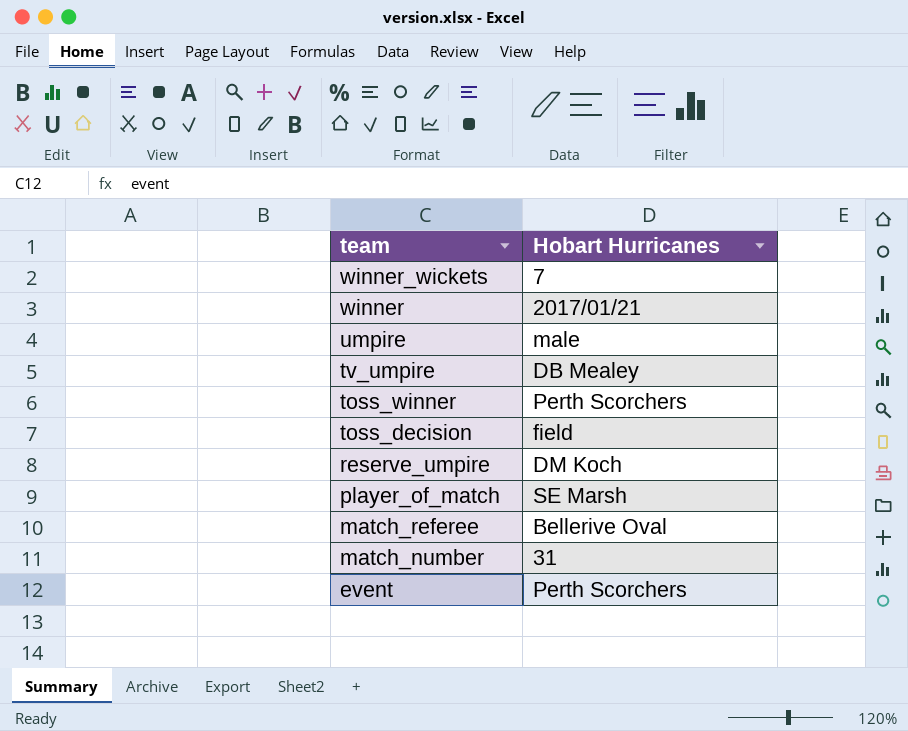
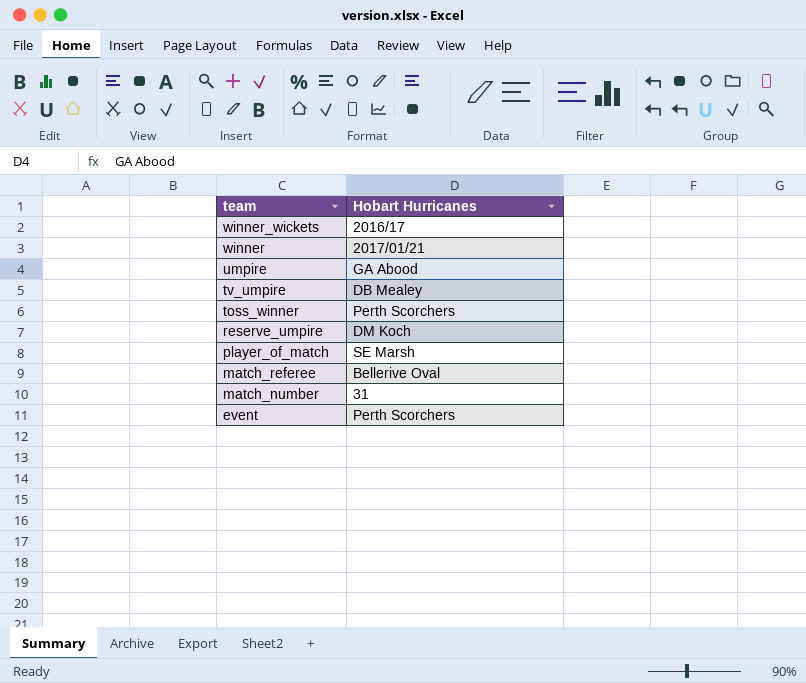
row toss_decision: field -> none
winner_wickets | Hobart Hurricanes: 7 -> 2016/17
umpire | Hobart Hurricanes: male -> GA Abood

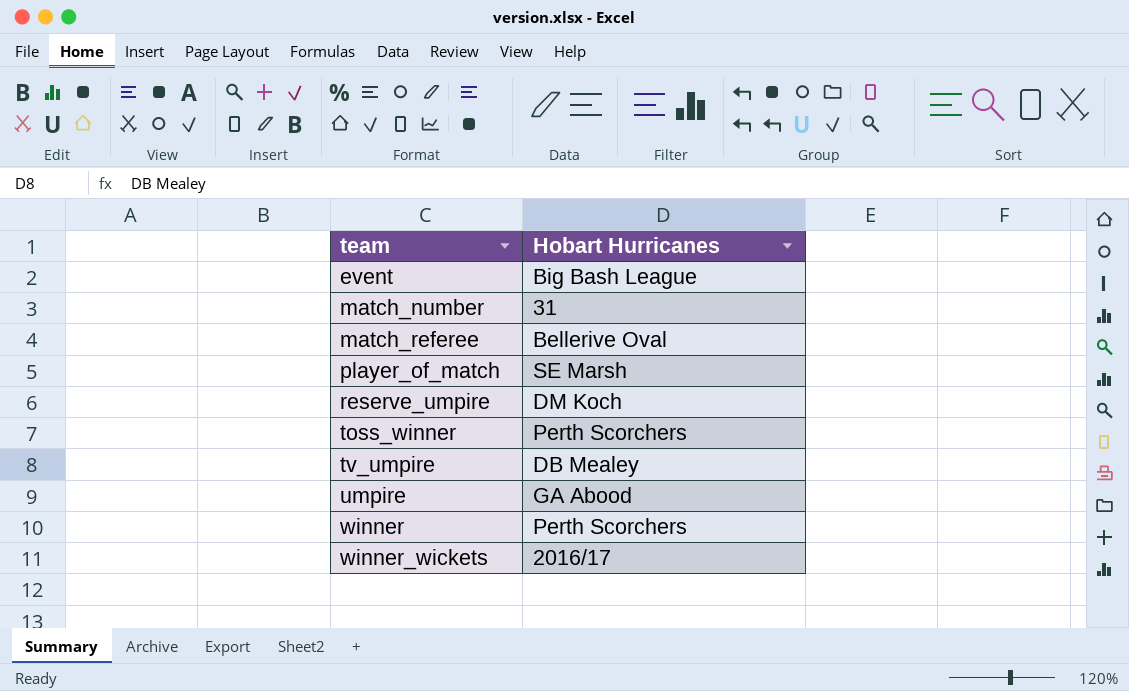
row order: team descending -> team ascending
event | Hobart Hurricanes: Perth Scorchers -> Big Bash League
winner | Hobart Hurricanes: 2017/01/21 -> Perth Scorchers

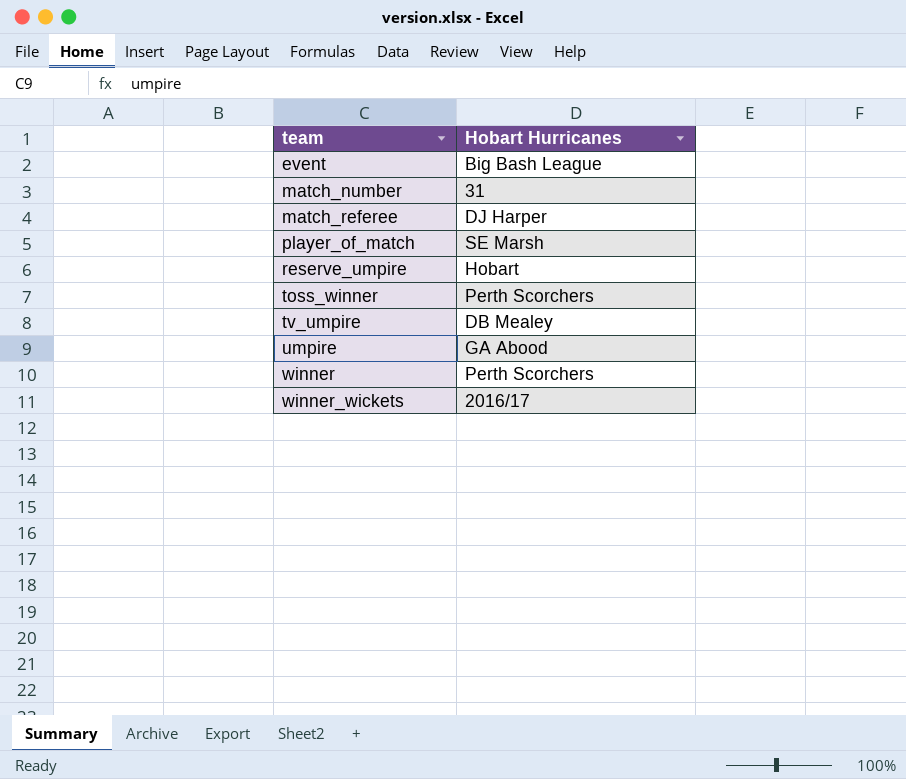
match_referee | Hobart Hurricanes: Bellerive Oval -> DJ Harper
reserve_umpire | Hobart Hurricanes: DM Koch -> Hobart

